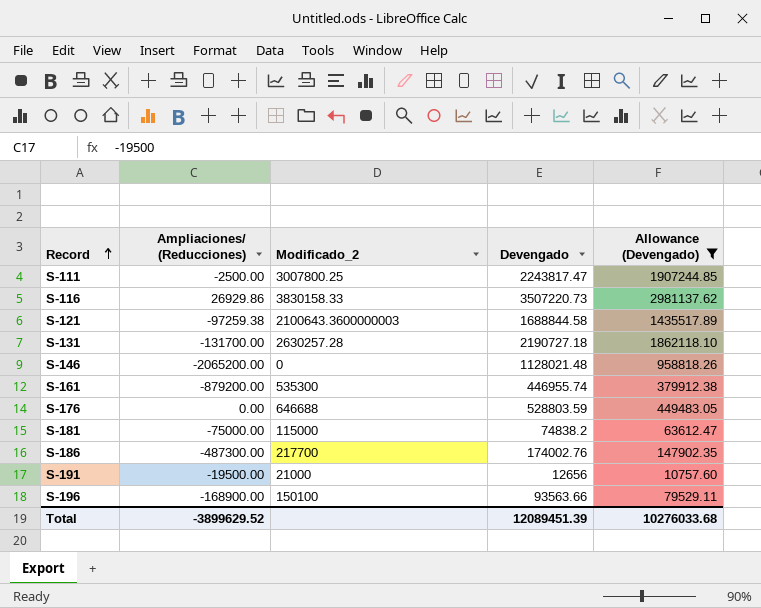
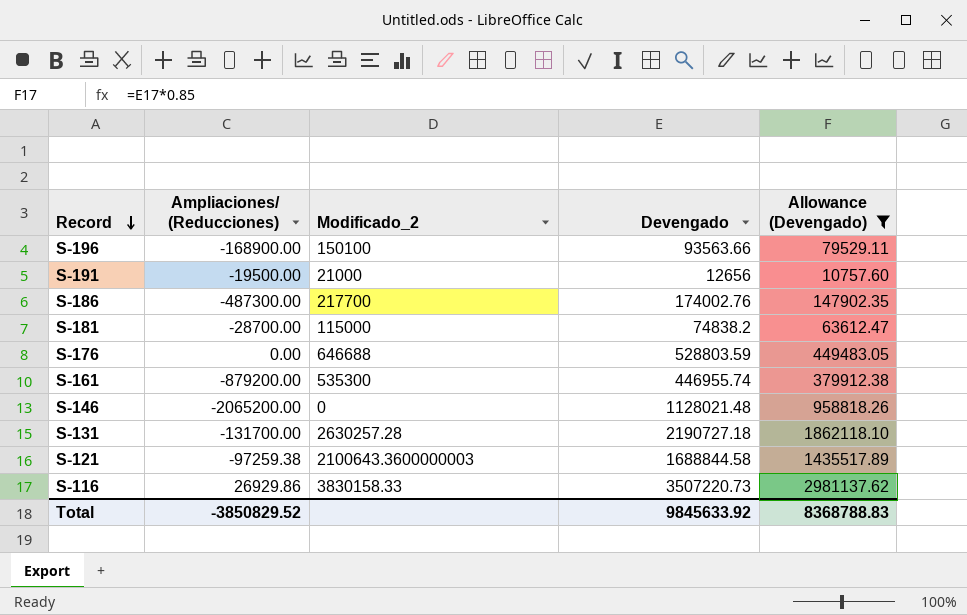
row order: Record ascending -> Record descending
row S-111: -2500.00 | 3007800.25 | 2243817.47 | 1907244.85 -> none
S-181 | Ampliaciones/ (Reducciones): -75000.00 -> -28700.00
Total | Ampliaciones/ (Reducciones): -3899629.52 -> -3850829.52
Total | Devengado: 12089451.39 -> 9845633.92
Total | Allowance (Devengado): 10276033.68 -> 8368788.83

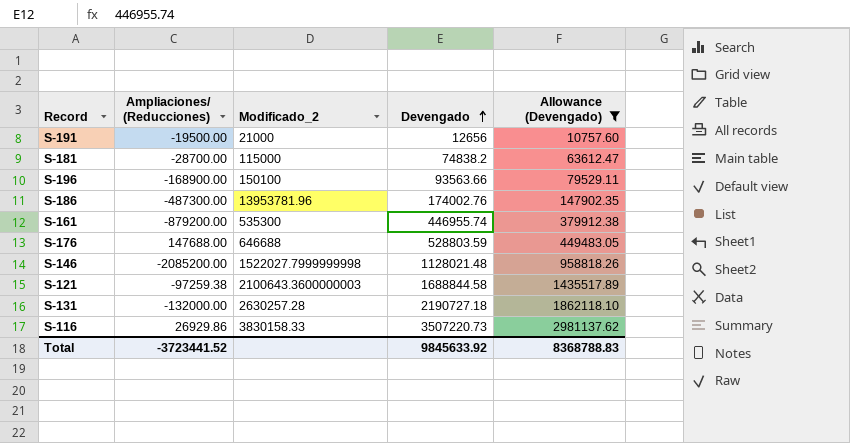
row order: Record descending -> Devengado ascending
S-186 | Modificado_2: 217700 -> 13953781.96
S-176 | Ampliaciones/ (Reducciones): 0.00 -> 147688.00
S-146 | Ampliaciones/ (Reducciones): -2065200.00 -> -2085200.00
S-146 | Modificado_2: 0 -> 1522027.7999999998
S-131 | Ampliaciones/ (Reducciones): -131700.00 -> -132000.00
Total | Ampliaciones/ (Reducciones): -3850829.52 -> -3723441.52

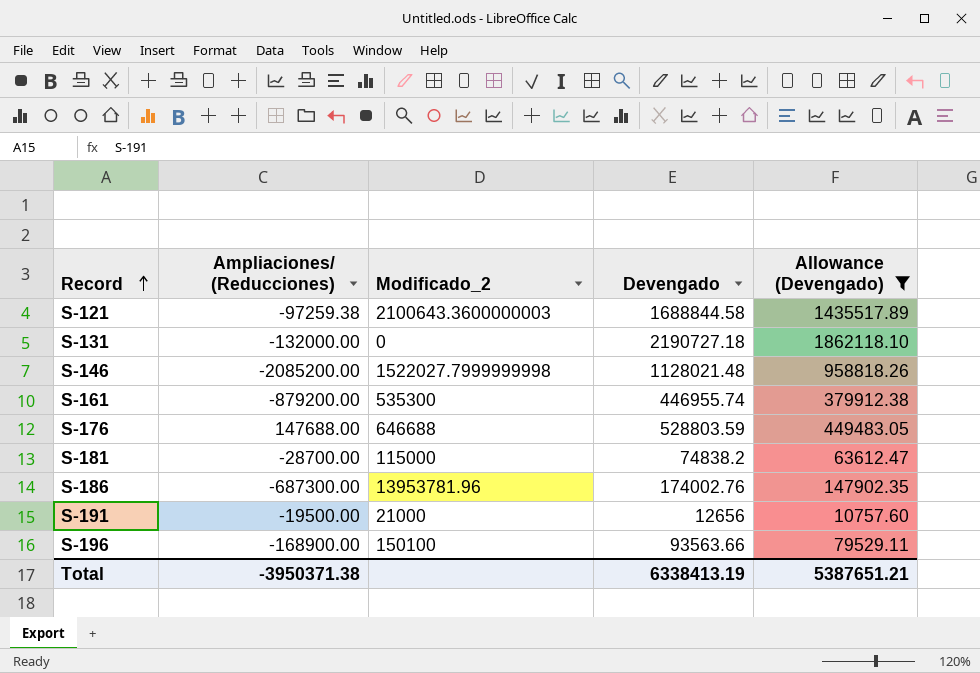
row order: Devengado ascending -> Record ascending
row S-116: 26929.86 | 3830158.33 | 3507220.73 | 2981137.62 -> none
S-131 | Modificado_2: 2630257.28 -> 0
S-186 | Ampliaciones/ (Reducciones): -487300.00 -> -687300.00
Total | Ampliaciones/ (Reducciones): -3723441.52 -> -3950371.38
Total | Devengado: 9845633.92 -> 6338413.19
Total | Allowance (Devengado): 8368788.83 -> 5387651.21

